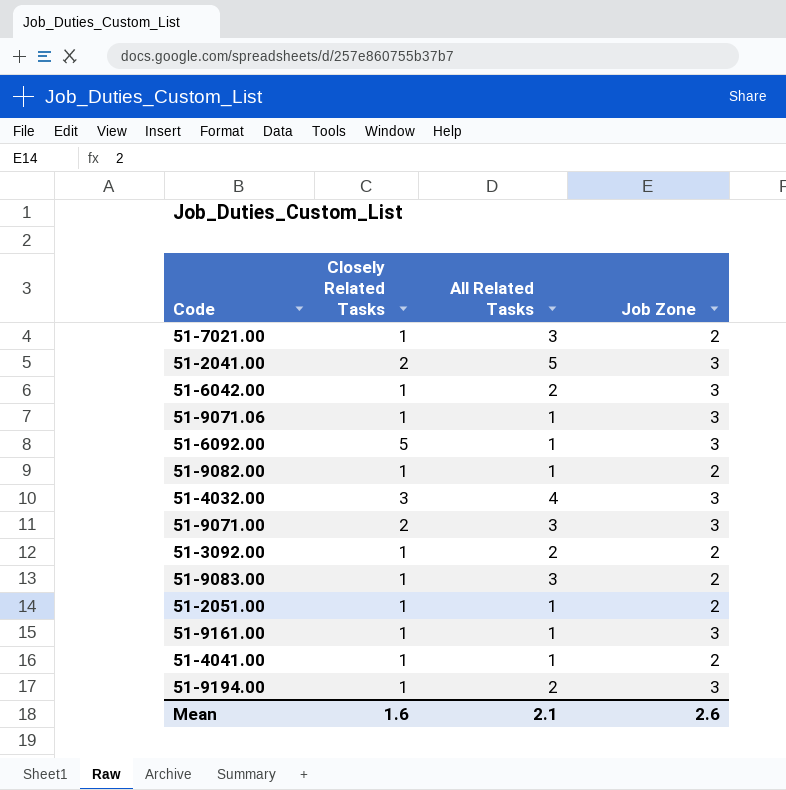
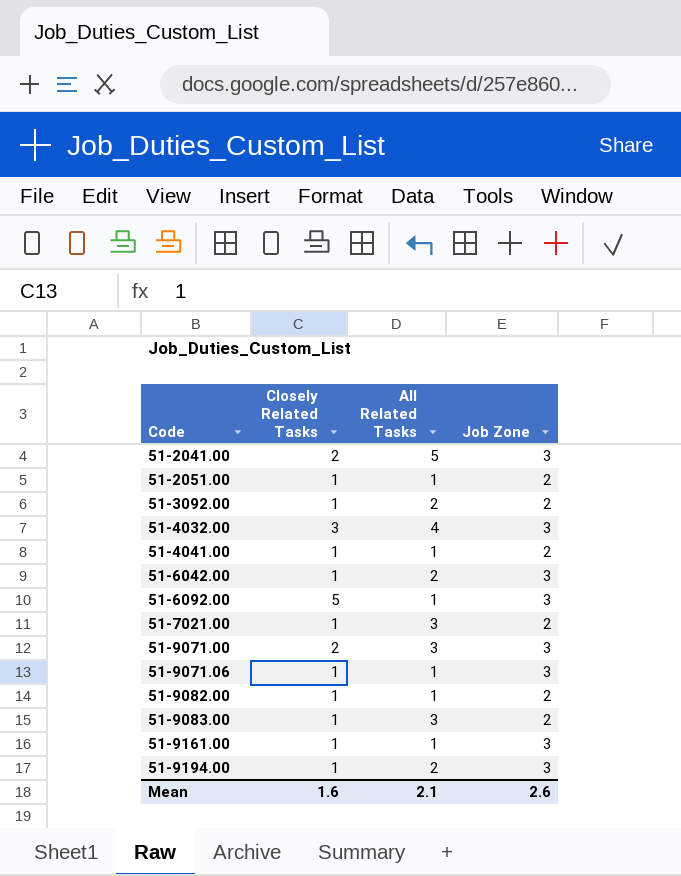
row order: none -> Code ascending

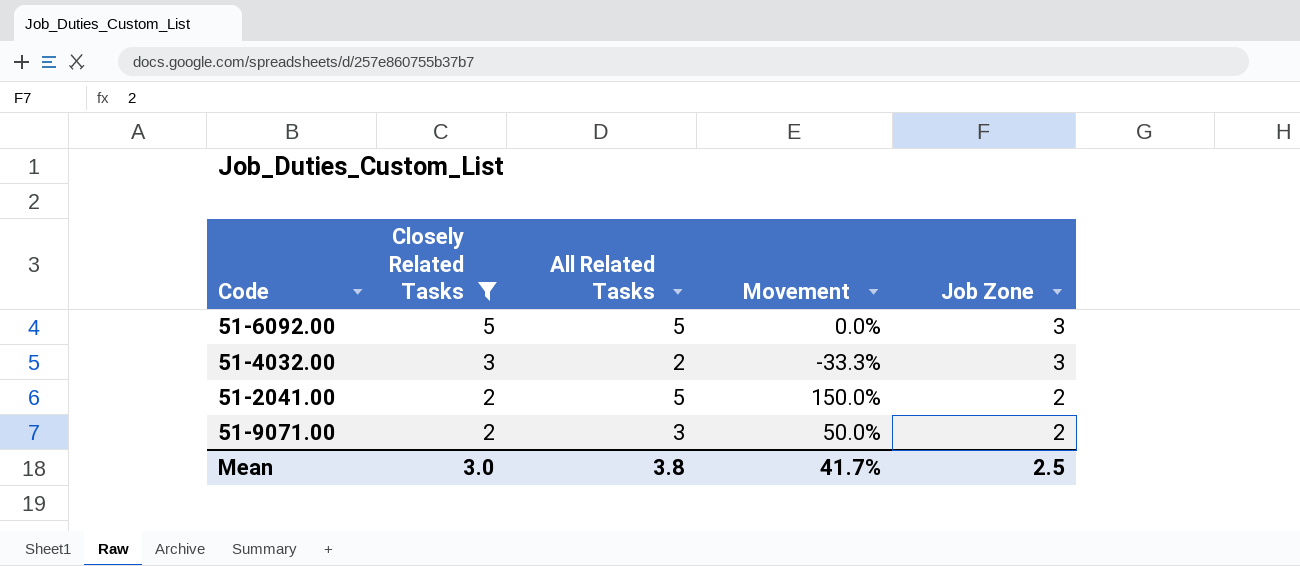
filter: none -> Closely Related Tasks != 1
row order: Code ascending -> Closely Related Tasks descending
column Movement | formula: none -> ([All Related Tasks] - [Closely Related Tasks]) / [Closely Related Tasks]
51-6092.00 | All Related Tasks: 1 -> 5
51-4032.00 | All Related Tasks: 4 -> 2
51-2041.00 | Job Zone: 3 -> 2
51-9071.00 | Job Zone: 3 -> 2
Mean | Closely Related Tasks: 1.6 -> 3.0
Mean | All Related Tasks: 2.1 -> 3.8
Mean | Job Zone: 2.6 -> 2.5

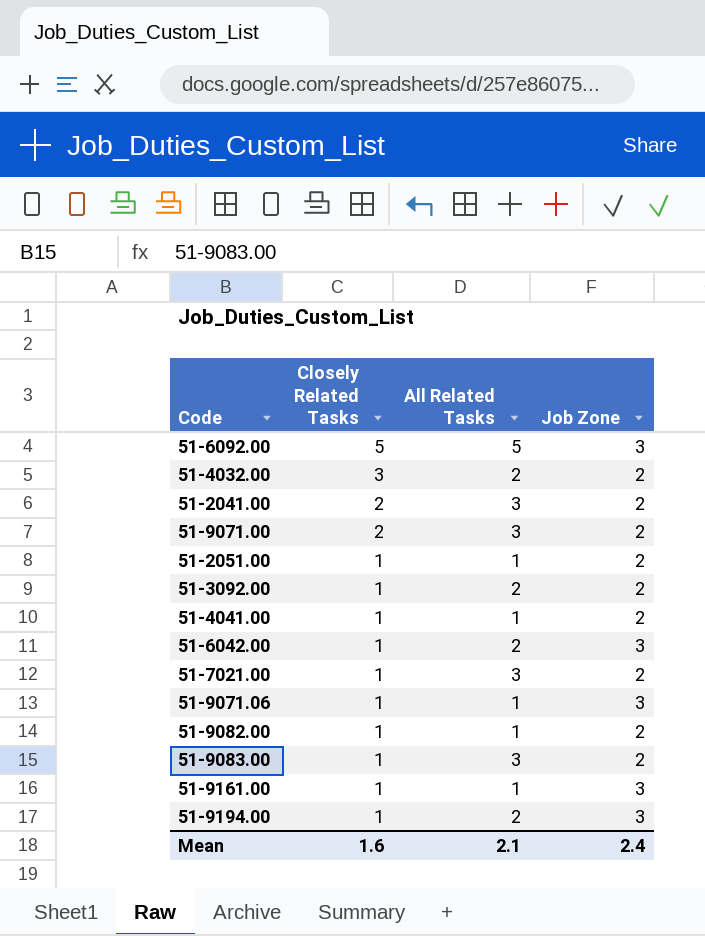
filter: Closely Related Tasks != 1 -> none
column Movement | formula: ([All Related Tasks] - [Closely Related Tasks]) / [Closely Related Tasks] -> none
51-4032.00 | Job Zone: 3 -> 2
51-2041.00 | All Related Tasks: 5 -> 3
Mean | Closely Related Tasks: 3.0 -> 1.6
Mean | All Related Tasks: 3.8 -> 2.1
Mean | Job Zone: 2.5 -> 2.4

